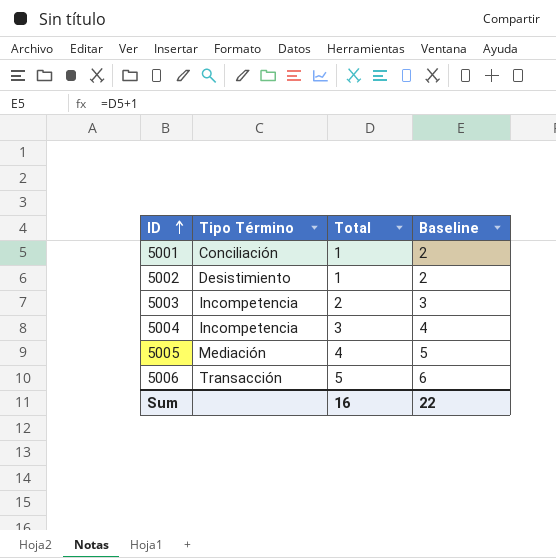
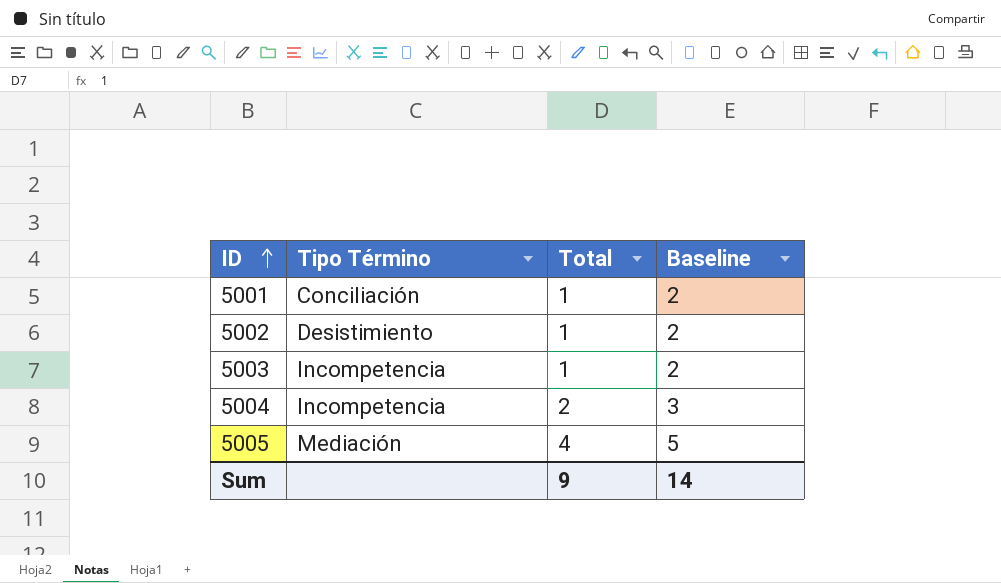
row 5006: Transacción | 5 | 6 -> none
5003 | Total: 2 -> 1
5003 | Baseline: 3 -> 2
5004 | Total: 3 -> 2
5004 | Baseline: 4 -> 3
Sum | Total: 16 -> 9
Sum | Baseline: 22 -> 14

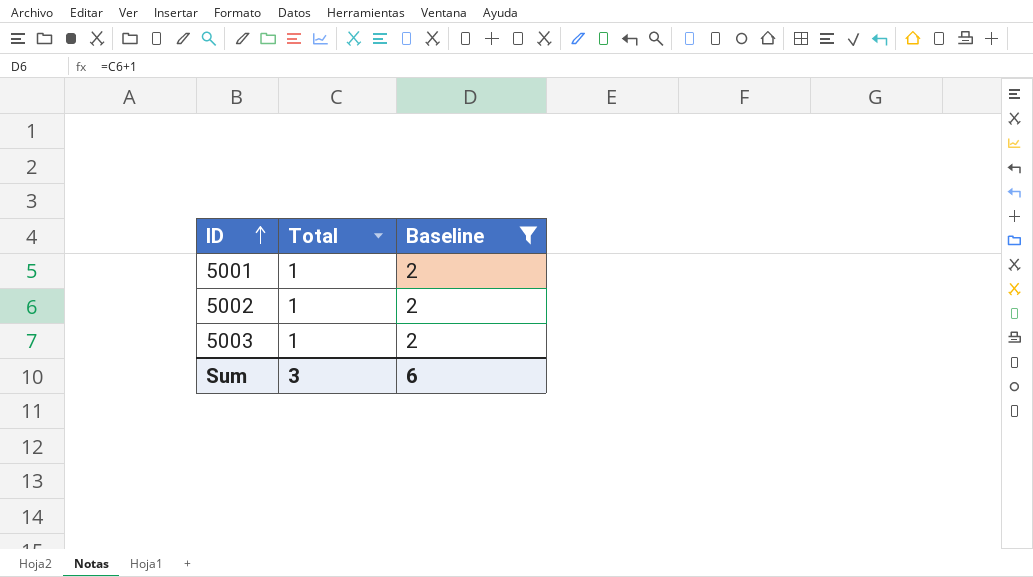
filter: none -> Baseline = 2
column Tipo Término | position: 2 -> none
Sum | Total: 9 -> 3
Sum | Baseline: 14 -> 6

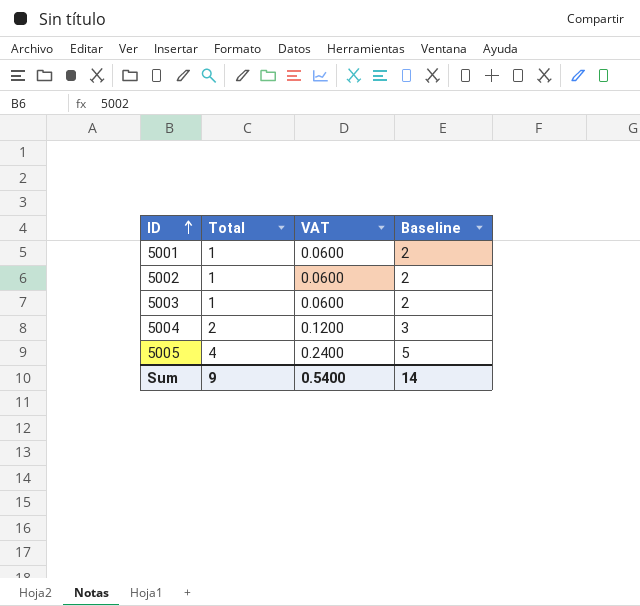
filter: Baseline = 2 -> none
column VAT | formula: none -> [Total] * 0.06
Sum | Total: 3 -> 9
Sum | Baseline: 6 -> 14

